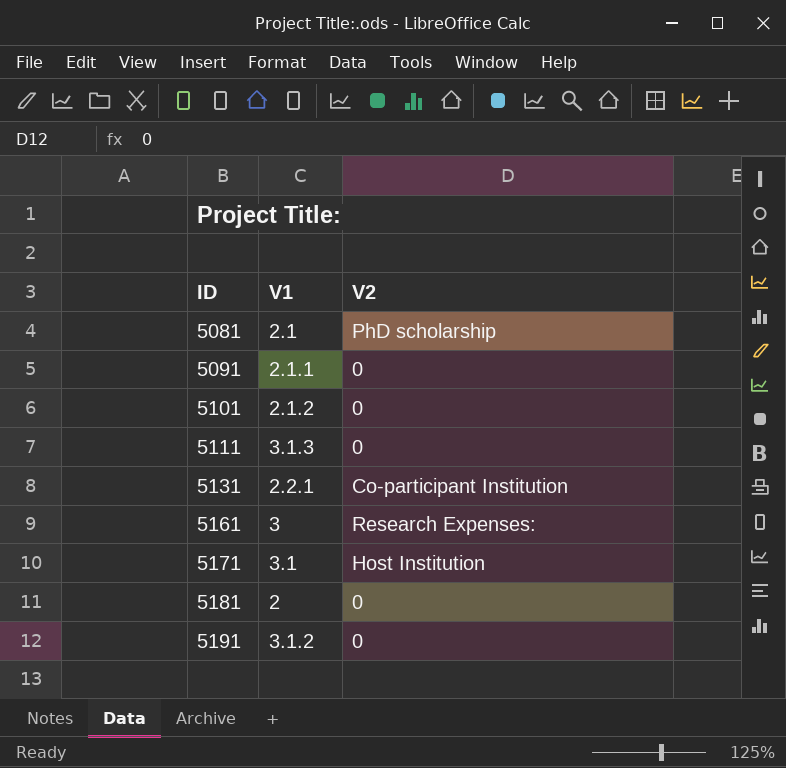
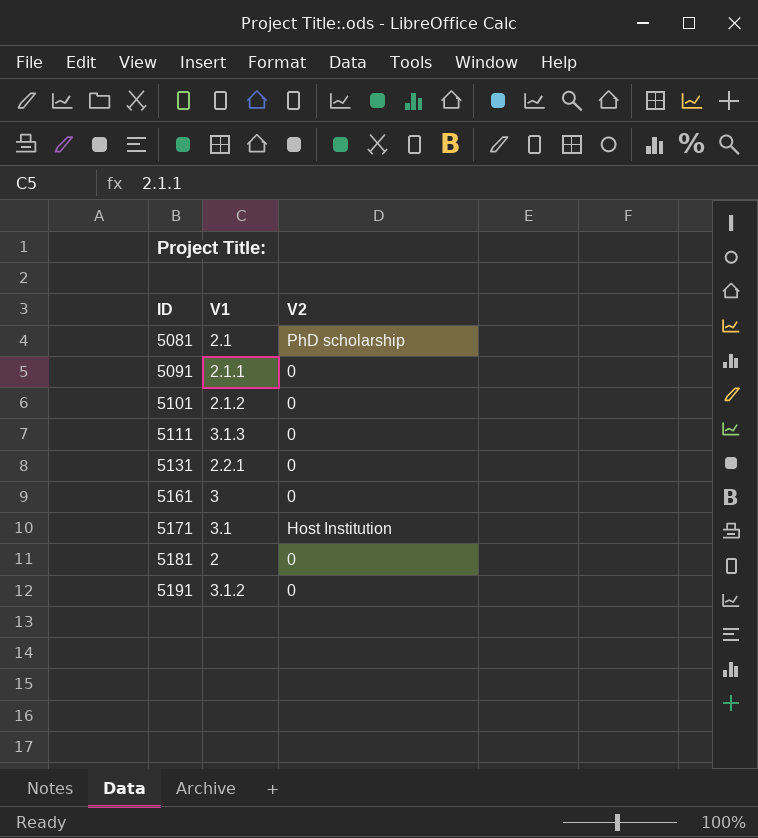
5131 | V2: Co-participant Institution -> 0
5161 | V2: Research Expenses: -> 0

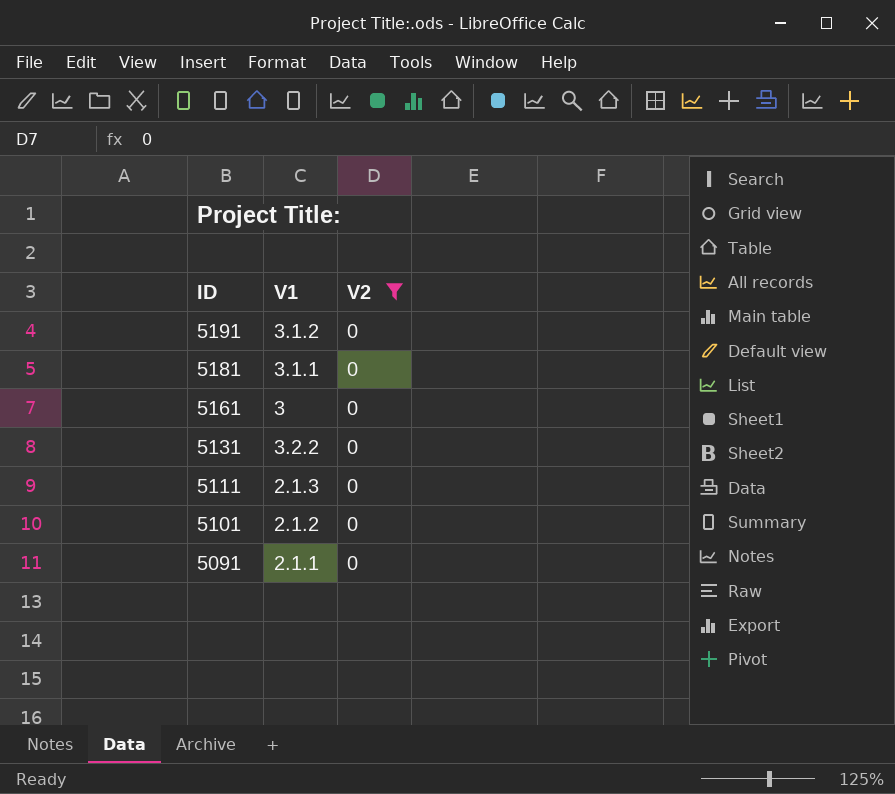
filter: none -> V2 = 0
row order: ID ascending -> ID descending
5181 | V1: 2 -> 3.1.1
5131 | V1: 2.2.1 -> 3.2.2
5111 | V1: 3.1.3 -> 2.1.3

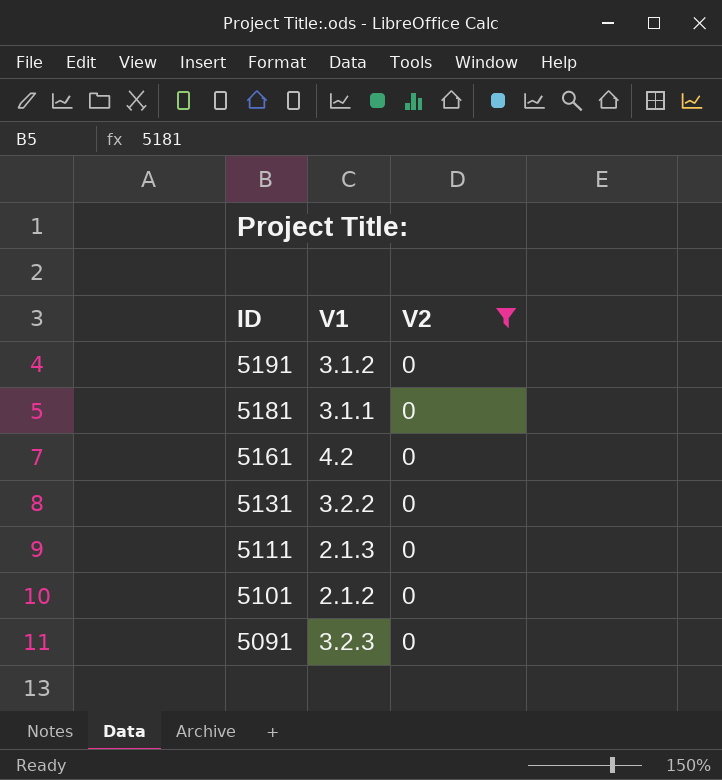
5161 | V1: 3 -> 4.2
5091 | V1: 2.1.1 -> 3.2.3

